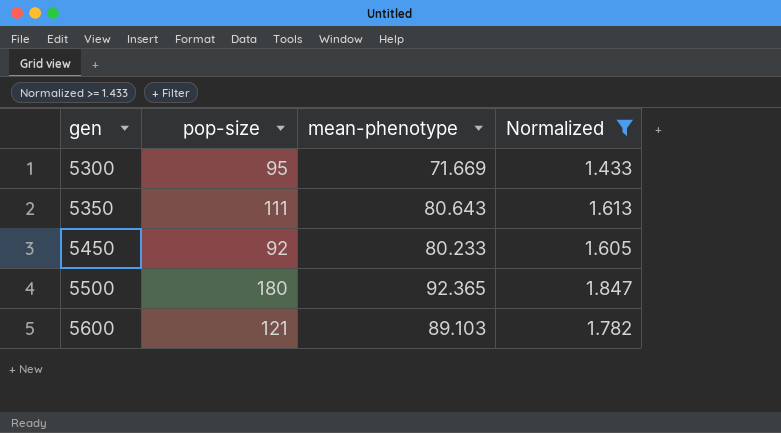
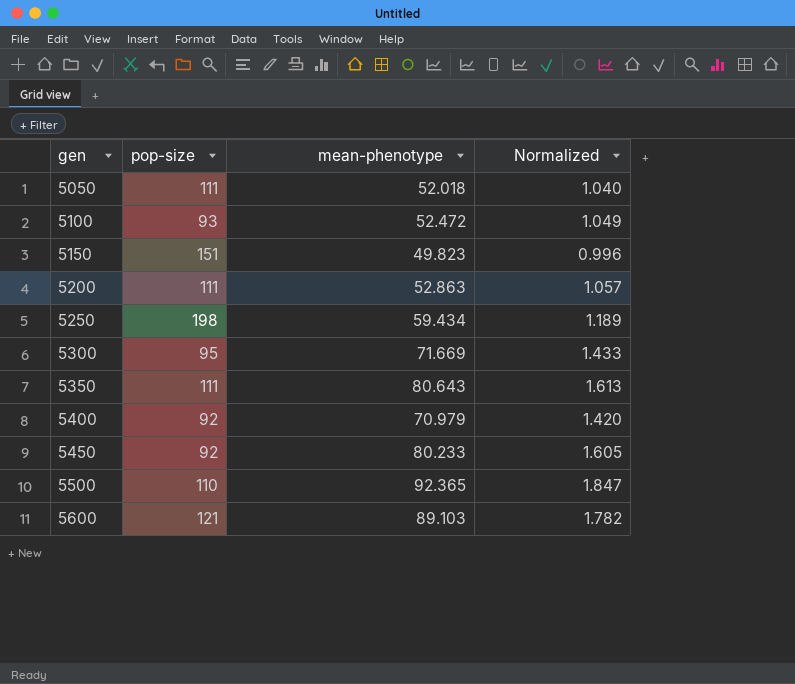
filter: Normalized >= 1.433 -> none
5500 | pop-size: 180 -> 110

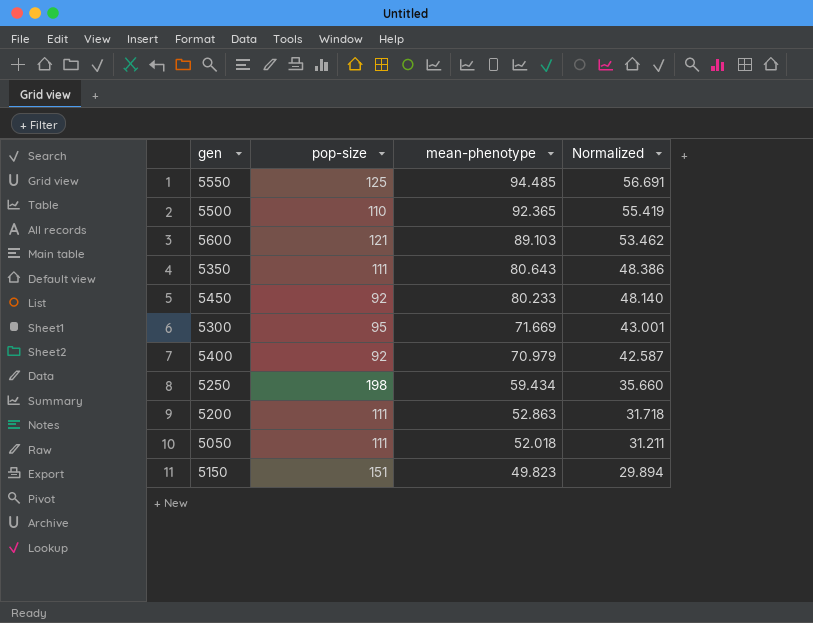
row order: gen ascending -> mean-phenotype descending
column Normalized | formula: [mean-phenotype] * 0.02 -> [mean-phenotype] * 0.6
row 5100: 93 | 52.472 | 1.049 -> none
row 5550: none -> 125 | 94.485 | 56.691

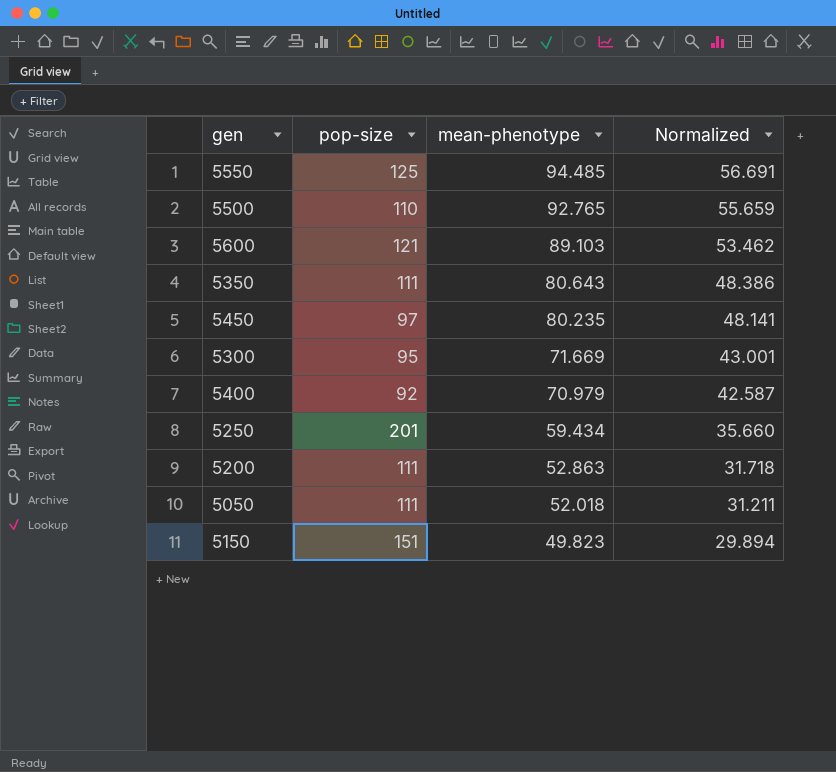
5500 | mean-phenotype: 92.365 -> 92.765
5500 | Normalized: 55.419 -> 55.659
5450 | pop-size: 92 -> 97
5450 | mean-phenotype: 80.233 -> 80.235
5450 | Normalized: 48.140 -> 48.141
5250 | pop-size: 198 -> 201

